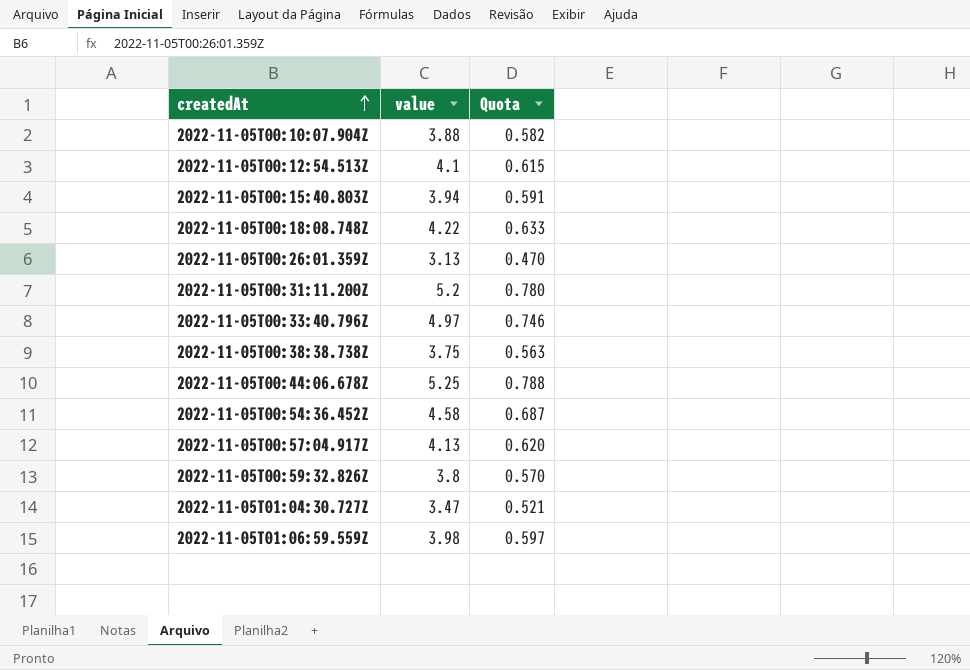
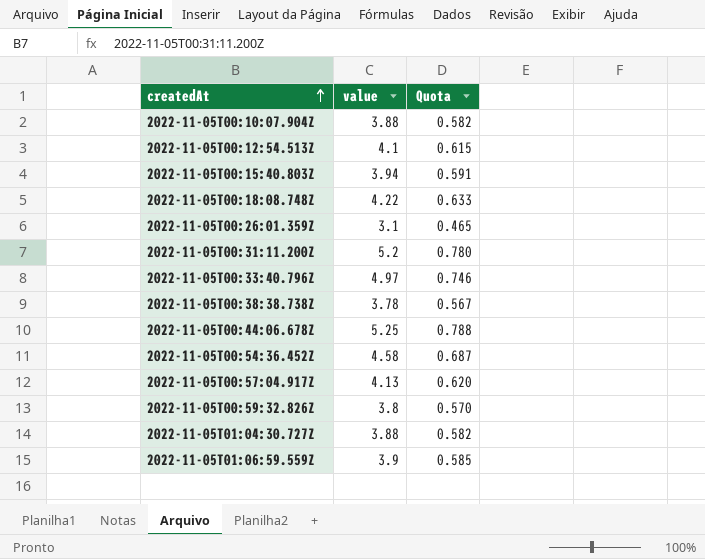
2022-11-05T00:26:01.359Z | value: 3.13 -> 3.1
2022-11-05T00:26:01.359Z | Quota: 0.470 -> 0.465
2022-11-05T00:38:38.738Z | value: 3.75 -> 3.78
2022-11-05T00:38:38.738Z | Quota: 0.563 -> 0.567
2022-11-05T01:04:30.727Z | value: 3.47 -> 3.88
2022-11-05T01:04:30.727Z | Quota: 0.521 -> 0.582
2022-11-05T01:06:59.559Z | value: 3.98 -> 3.9
2022-11-05T01:06:59.559Z | Quota: 0.597 -> 0.585

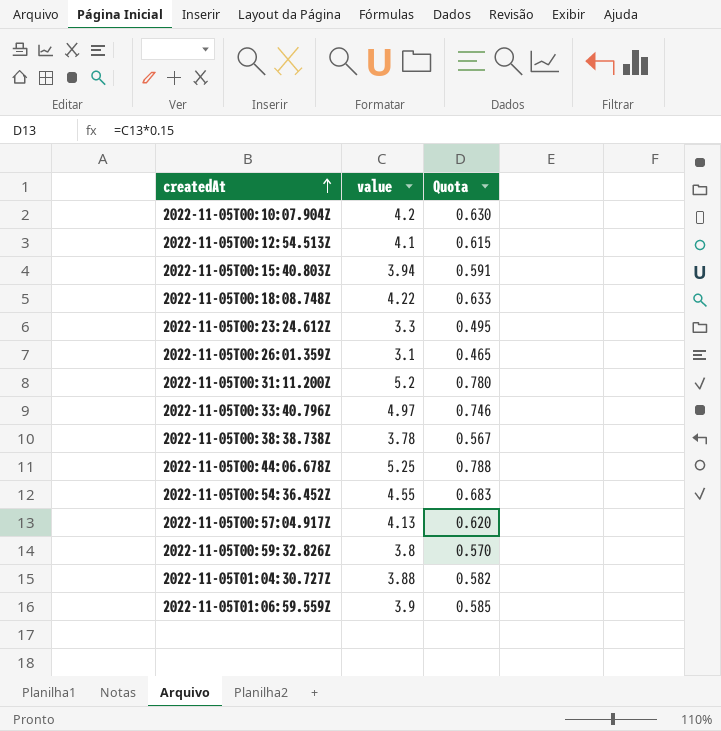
2022-11-05T00:10:07.904Z | value: 3.88 -> 4.2
2022-11-05T00:10:07.904Z | Quota: 0.582 -> 0.630
row 2022-11-05T00:23:24.612Z: none -> 3.3 | 0.495
2022-11-05T00:54:36.452Z | value: 4.58 -> 4.55
2022-11-05T00:54:36.452Z | Quota: 0.687 -> 0.683

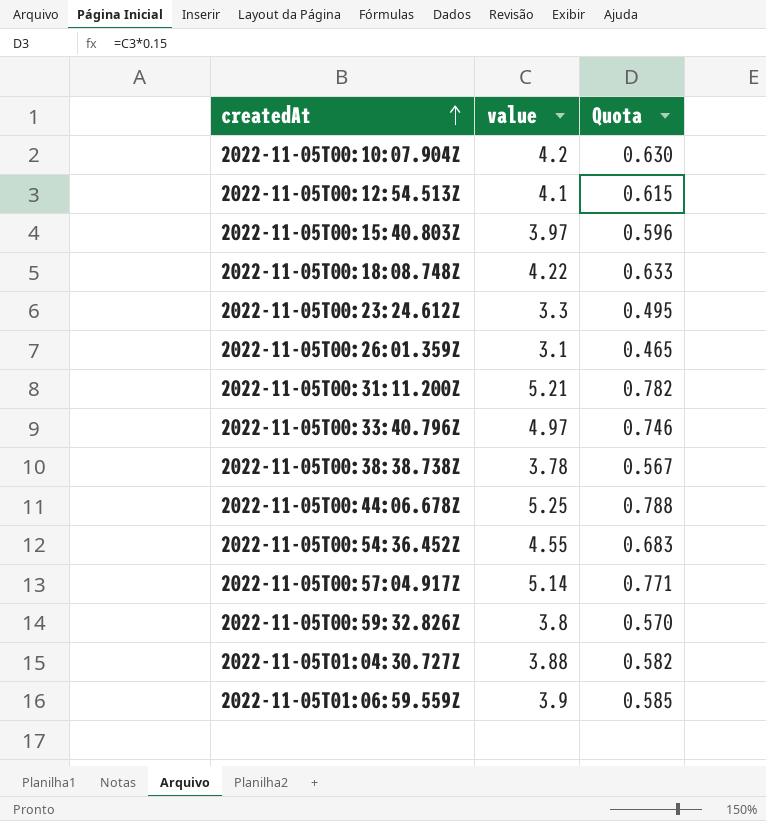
2022-11-05T00:15:40.803Z | value: 3.94 -> 3.97
2022-11-05T00:15:40.803Z | Quota: 0.591 -> 0.596
2022-11-05T00:31:11.200Z | value: 5.2 -> 5.21
2022-11-05T00:31:11.200Z | Quota: 0.780 -> 0.782
2022-11-05T00:57:04.917Z | value: 4.13 -> 5.14
2022-11-05T00:57:04.917Z | Quota: 0.620 -> 0.771

